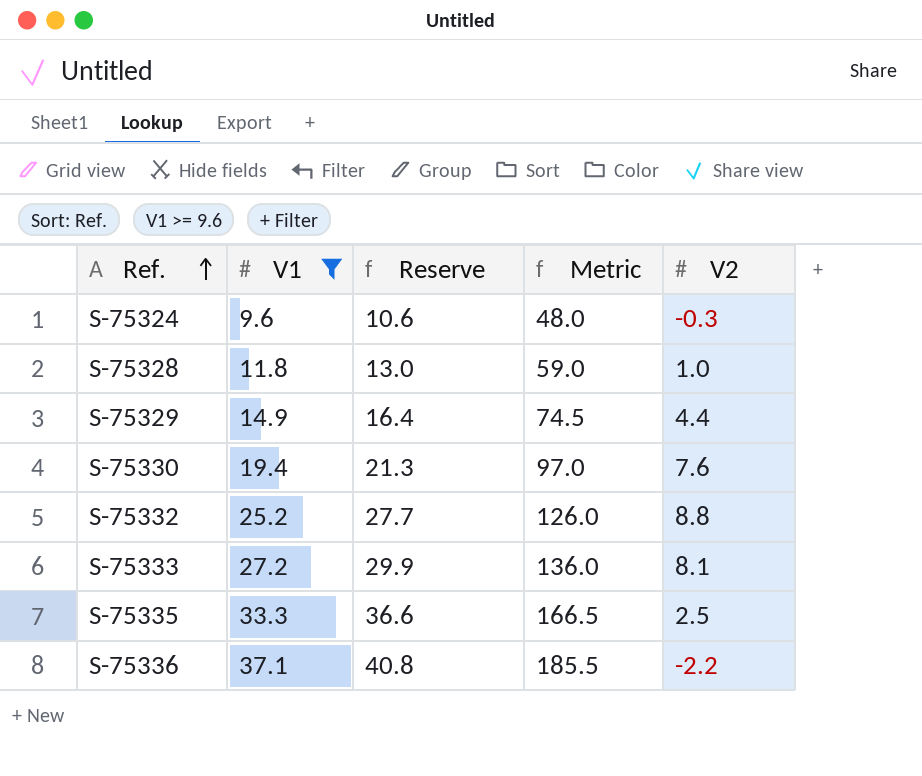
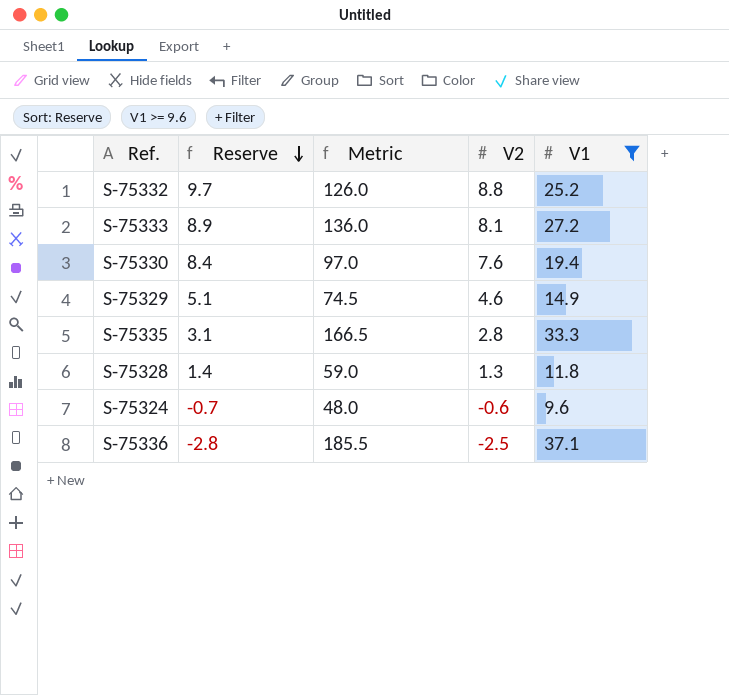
row order: Ref. ascending -> Reserve descending
column Reserve | formula: [V1] * 1.1 -> [V2] * 1.1
column V1 | position: 2 -> 5
S-75329 | V2: 4.4 -> 4.6
S-75335 | V2: 2.5 -> 2.8
S-75328 | V2: 1.0 -> 1.3
S-75324 | V2: -0.3 -> -0.6
S-75336 | V2: -2.2 -> -2.5

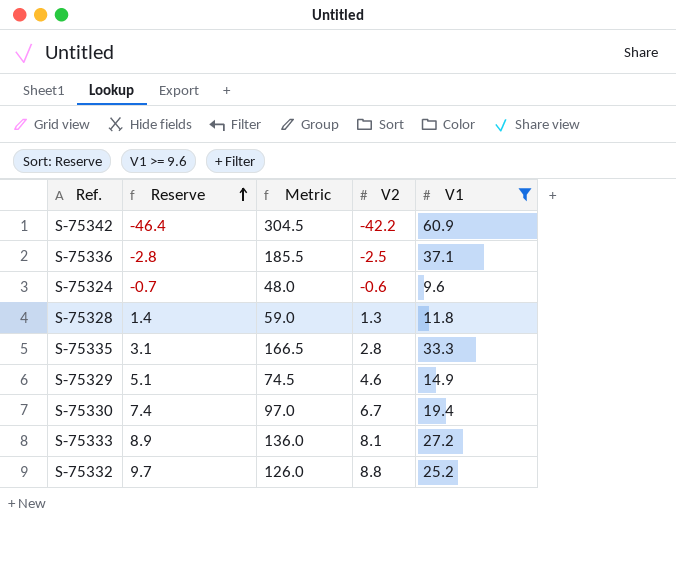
row order: Reserve descending -> Reserve ascending
row S-75342: none -> -46.4 | 304.5 | -42.2 | 60.9
S-75330 | Reserve: 8.4 -> 7.4
S-75330 | V2: 7.6 -> 6.7

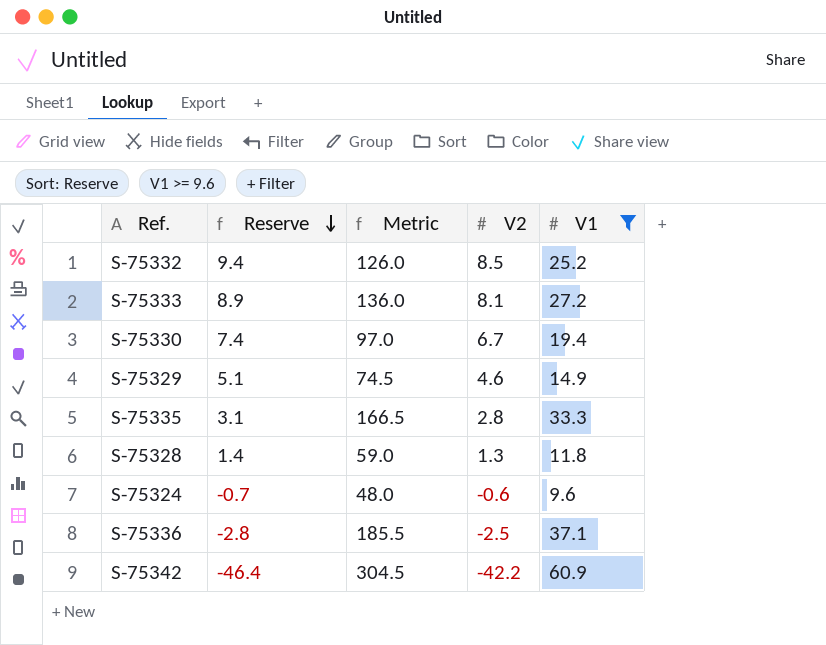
row order: Reserve ascending -> Reserve descending
S-75332 | Reserve: 9.7 -> 9.4
S-75332 | V2: 8.8 -> 8.5

